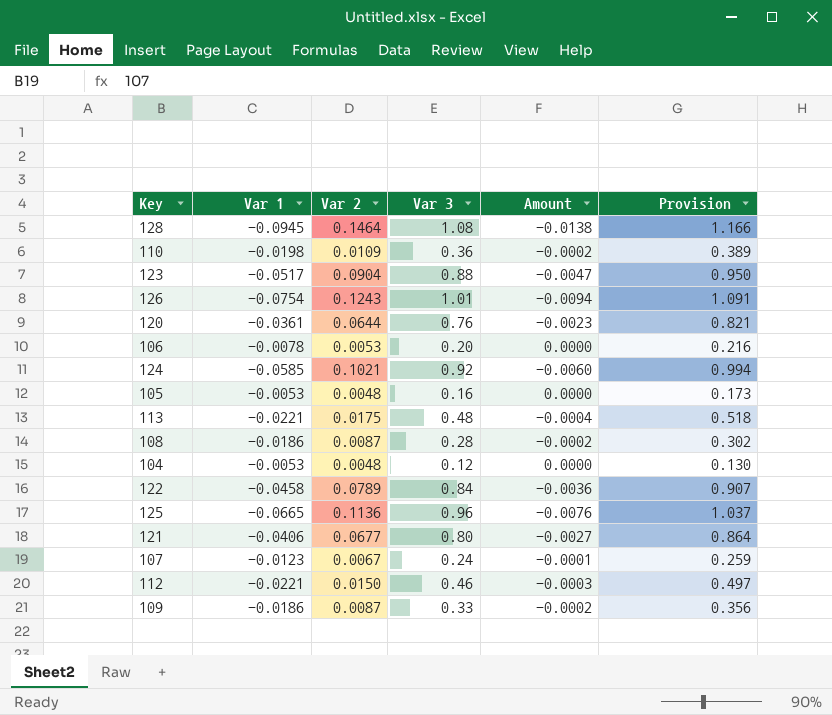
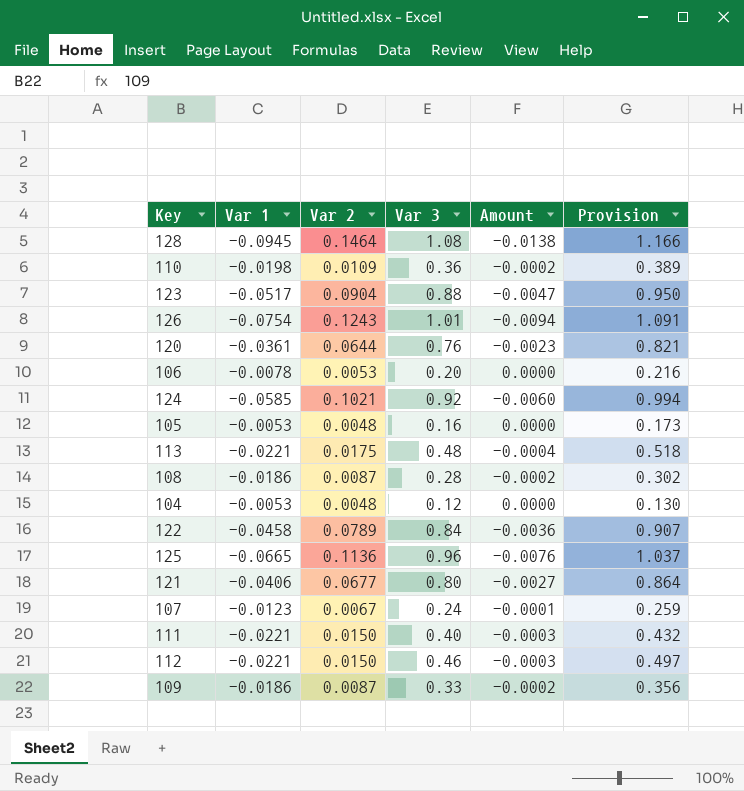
row 111: none -> -0.0221 | 0.0150 | 0.40 | -0.0003 | 0.432

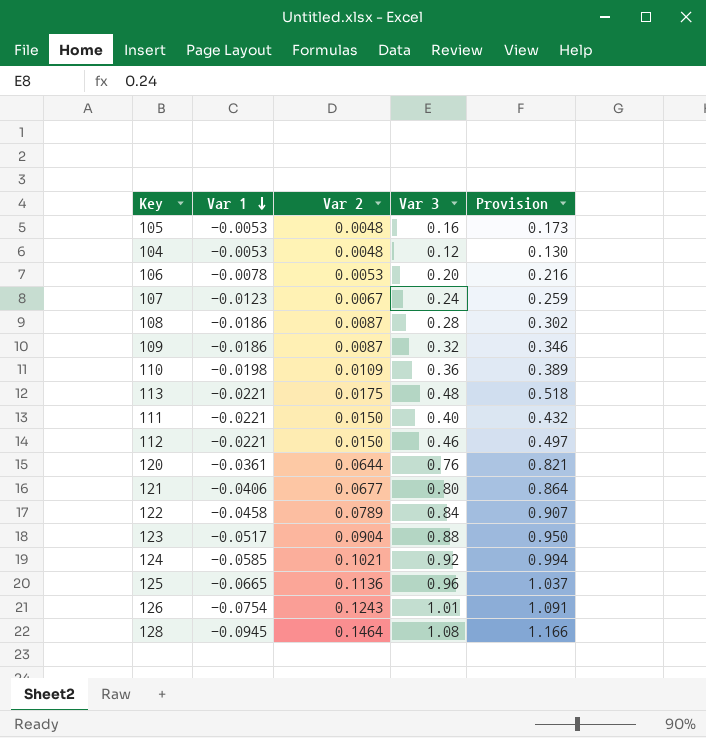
row order: none -> Var 1 descending
column Amount | formula: [Var 1] * [Var 2] -> none
109 | Var 3: 0.33 -> 0.32
109 | Provision: 0.356 -> 0.346

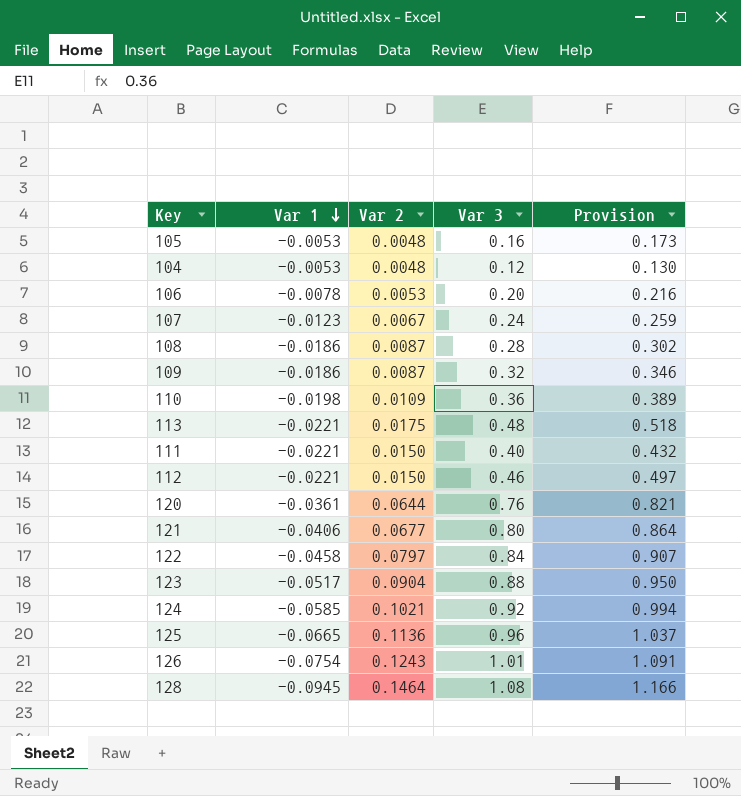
122 | Var 2: 0.0789 -> 0.0797

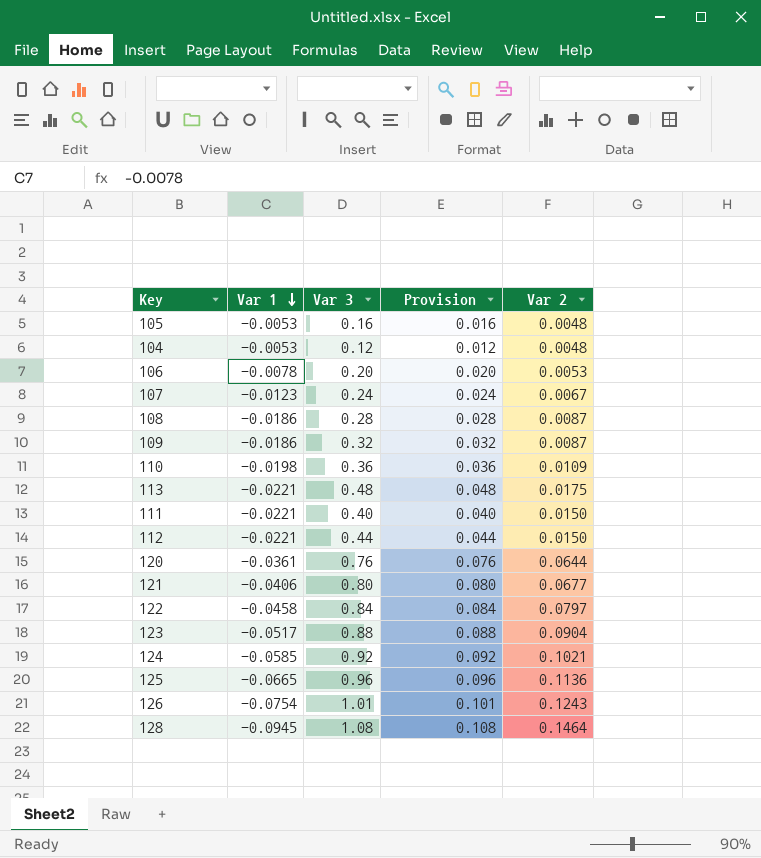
column Provision | formula: [Var 3] * 1.08 -> [Var 3] * 0.1
column Var 2 | position: 3 -> 5
112 | Var 3: 0.46 -> 0.44

